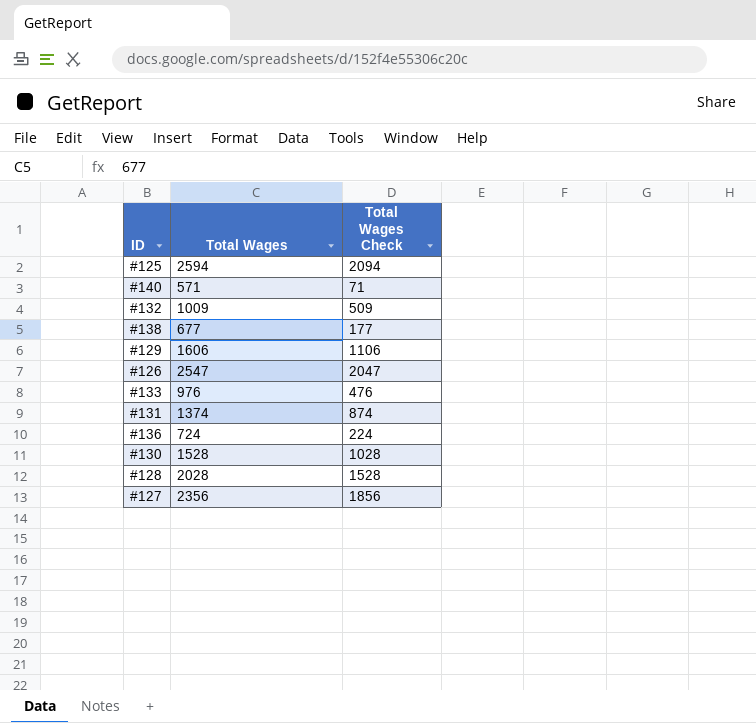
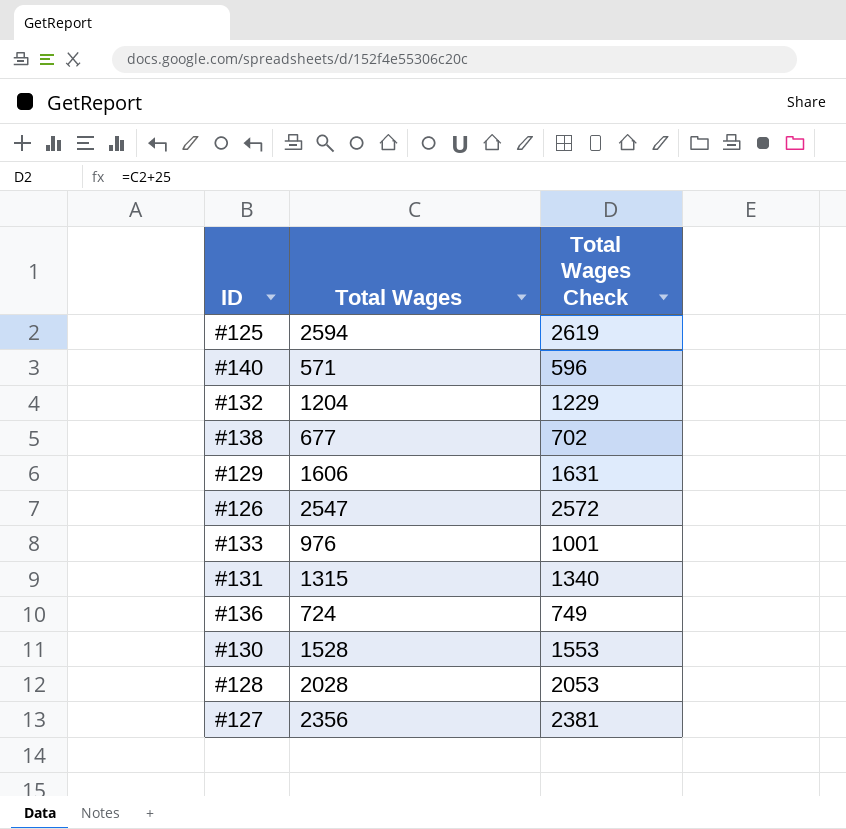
column Total Wages Check | formula: [Total Wages] - 500 -> [Total Wages] + 25
#132 | Total Wages: 1009 -> 1204
#131 | Total Wages: 1374 -> 1315

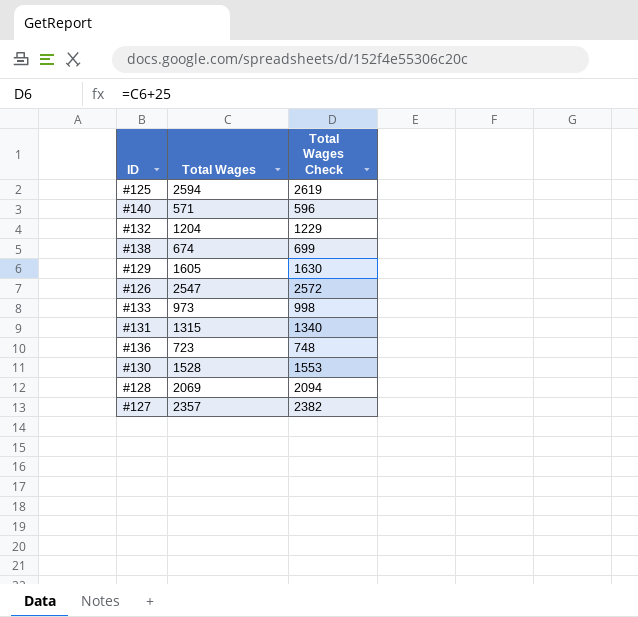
#138 | Total Wages: 677 -> 674
#138 | Total Wages Check: 702 -> 699
#129 | Total Wages: 1606 -> 1605
#129 | Total Wages Check: 1631 -> 1630
#133 | Total Wages: 976 -> 973
#133 | Total Wages Check: 1001 -> 998
#136 | Total Wages: 724 -> 723
#136 | Total Wages Check: 749 -> 748
#128 | Total Wages: 2028 -> 2069
#128 | Total Wages Check: 2053 -> 2094
#127 | Total Wages: 2356 -> 2357
#127 | Total Wages Check: 2381 -> 2382

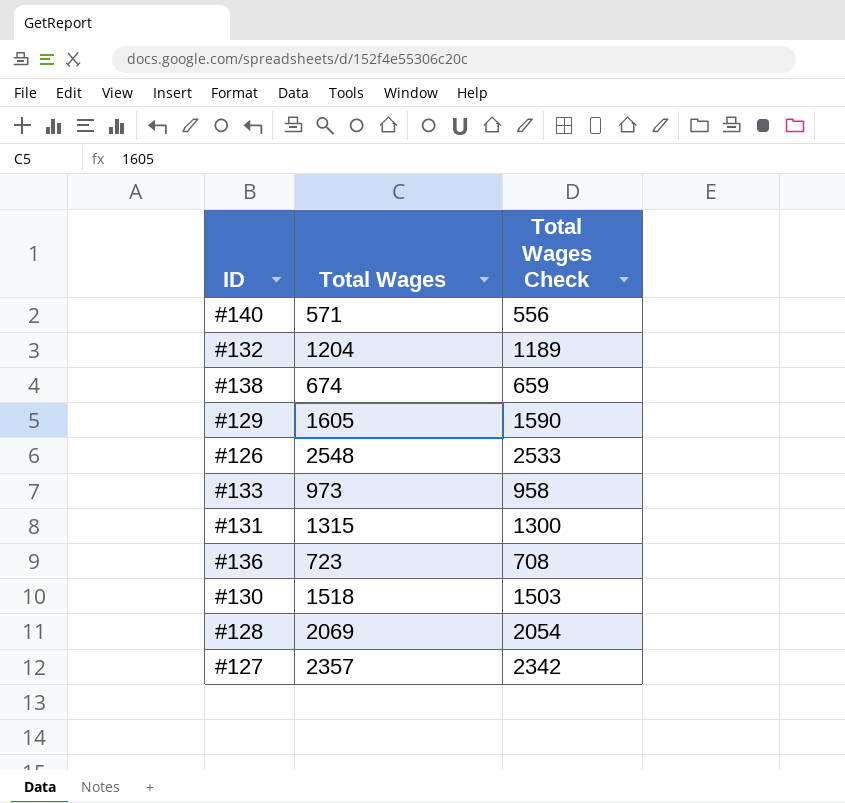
column Total Wages Check | formula: [Total Wages] + 25 -> [Total Wages] - 15
row #125: 2594 | 2619 -> none
#126 | Total Wages: 2547 -> 2548
#130 | Total Wages: 1528 -> 1518

